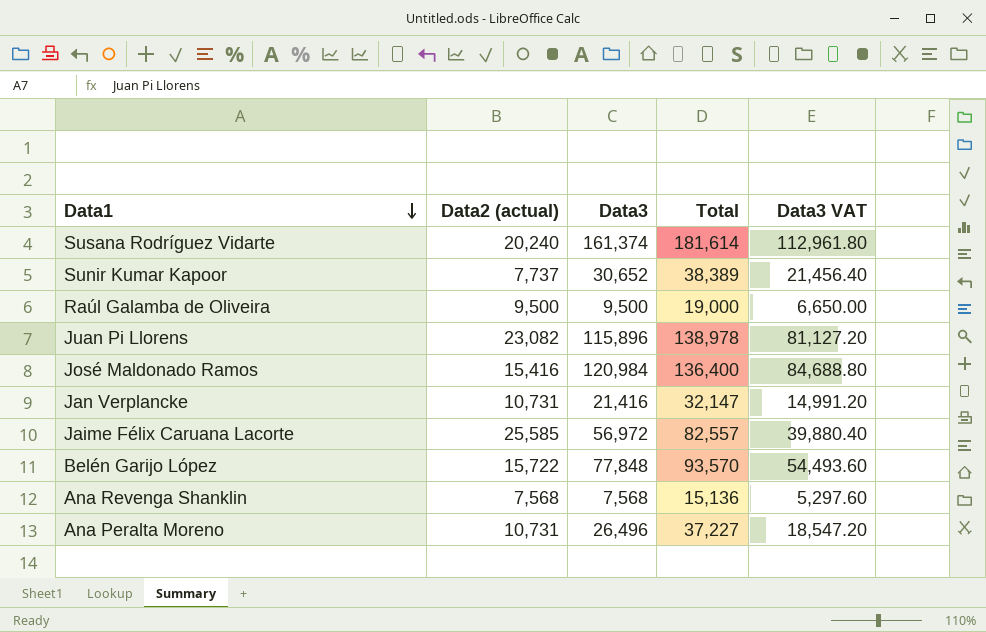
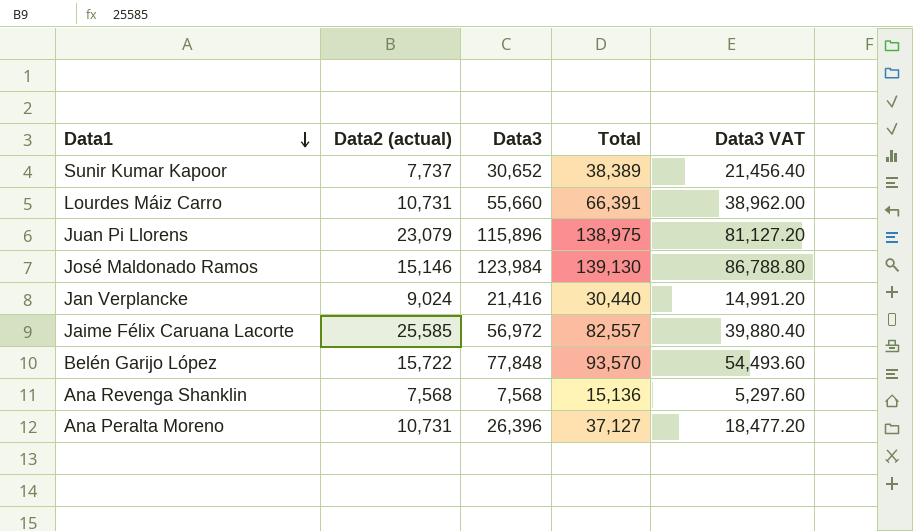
row Susana Rodríguez Vidarte: 20,240 | 161,374 | 181,614 | 112,961.80 -> none
row Raúl Galamba de Oliveira: 9,500 | 9,500 | 19,000 | 6,650.00 -> none
row Lourdes Máiz Carro: none -> 10,731 | 55,660 | 66,391 | 38,962.00
Juan Pi Llorens | Data2 (actual): 23,082 -> 23,079
Juan Pi Llorens | Total: 138,978 -> 138,975
José Maldonado Ramos | Data2 (actual): 15,416 -> 15,146
José Maldonado Ramos | Data3: 120,984 -> 123,984
José Maldonado Ramos | Total: 136,400 -> 139,130
José Maldonado Ramos | Data3 VAT: 84,688.80 -> 86,788.80
Jan Verplancke | Data2 (actual): 10,731 -> 9,024
Jan Verplancke | Total: 32,147 -> 30,440
Ana Peralta Moreno | Data3: 26,496 -> 26,396
Ana Peralta Moreno | Total: 37,227 -> 37,127
Ana Peralta Moreno | Data3 VAT: 18,547.20 -> 18,477.20

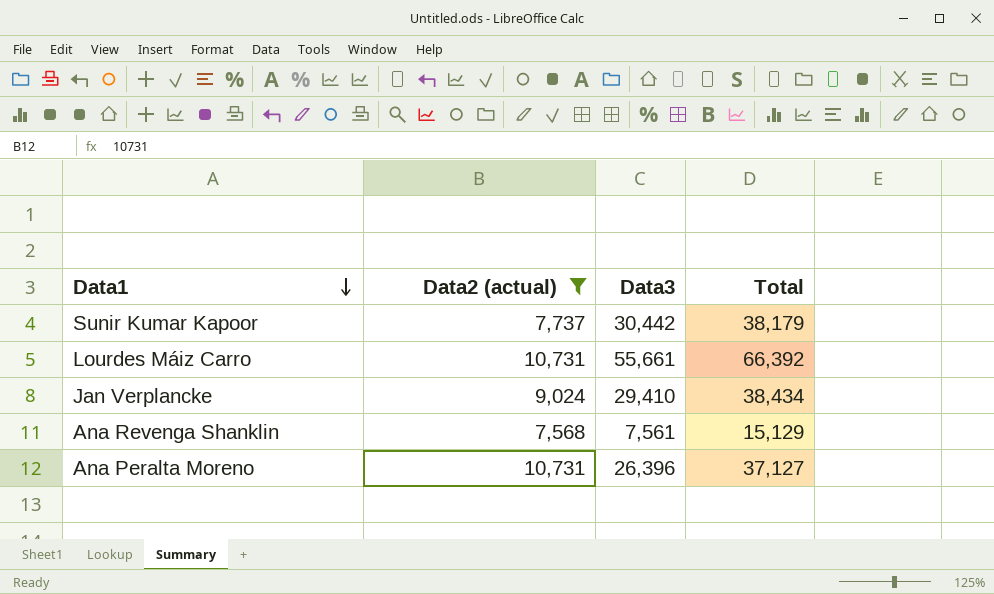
filter: none -> Data2 (actual) <= 10,731
column Data3 VAT | formula: [Data3] * 0.7 -> none
Sunir Kumar Kapoor | Data3: 30,652 -> 30,442
Sunir Kumar Kapoor | Total: 38,389 -> 38,179
Lourdes Máiz Carro | Data3: 55,660 -> 55,661
Lourdes Máiz Carro | Total: 66,391 -> 66,392
Jan Verplancke | Data3: 21,416 -> 29,410
Jan Verplancke | Total: 30,440 -> 38,434
Ana Revenga Shanklin | Data3: 7,568 -> 7,561
Ana Revenga Shanklin | Total: 15,136 -> 15,129

